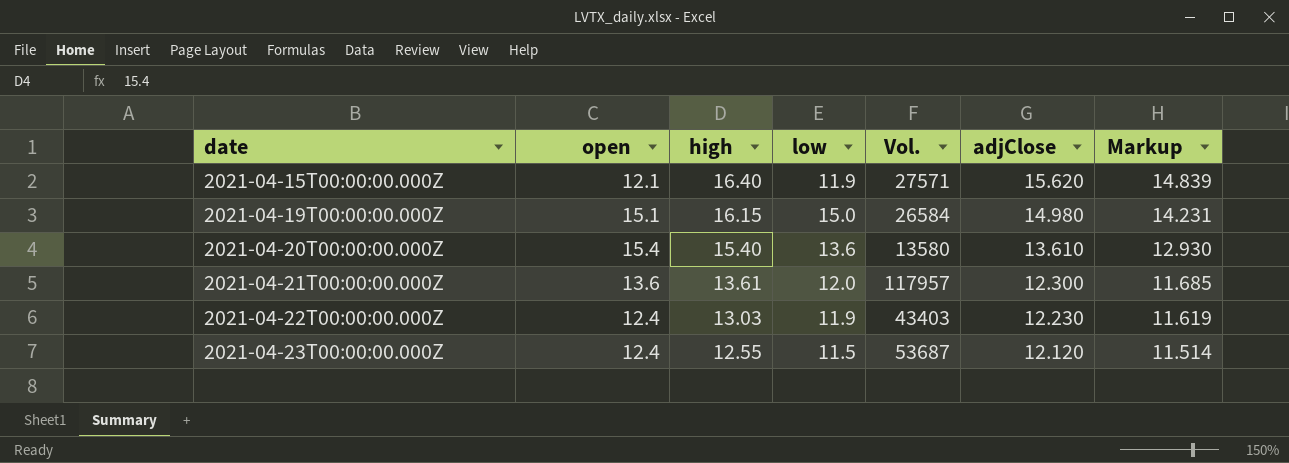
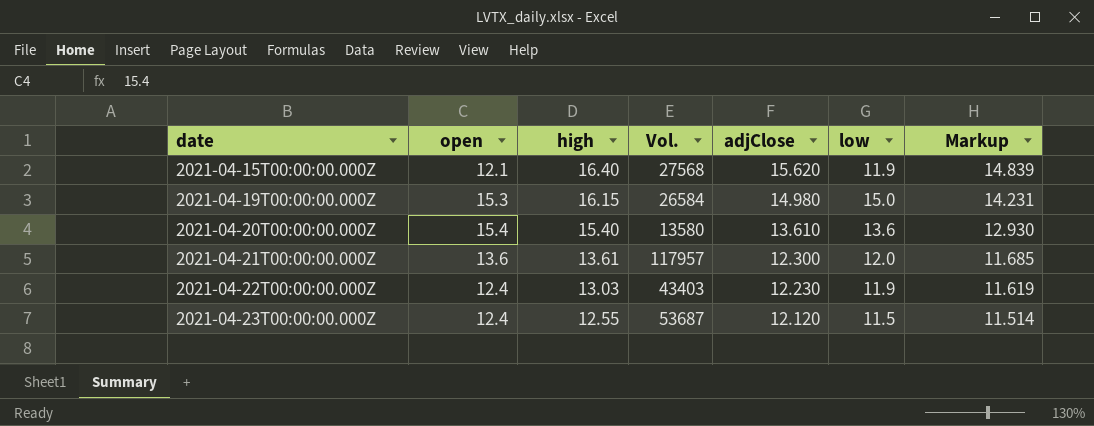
column low | position: 4 -> 6
2021-04-15T00:00:00.000Z | Vol.: 27571 -> 27568
2021-04-19T00:00:00.000Z | open: 15.1 -> 15.3

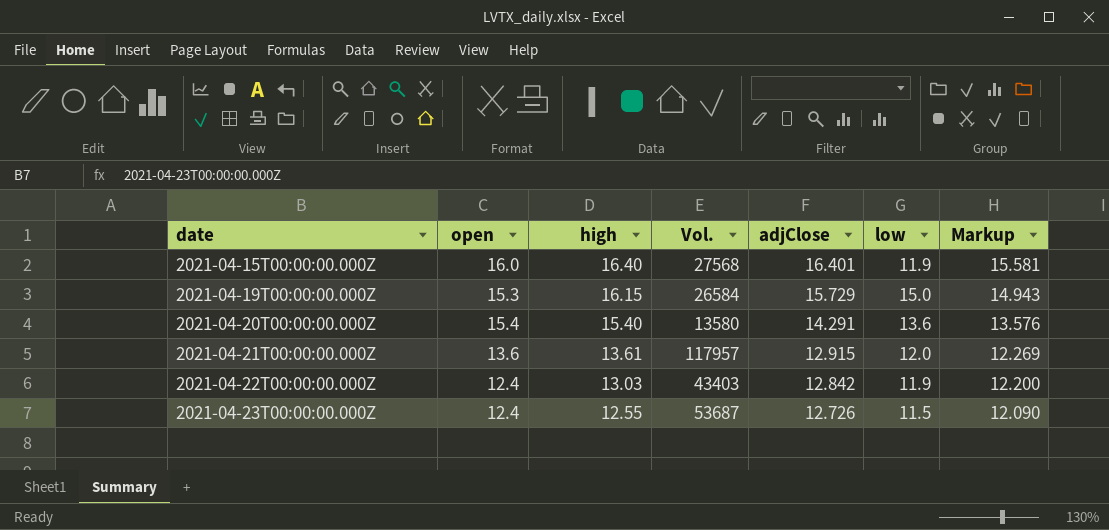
2021-04-15T00:00:00.000Z | open: 12.1 -> 16.0
2021-04-15T00:00:00.000Z | adjClose: 15.620 -> 16.401
2021-04-15T00:00:00.000Z | Markup: 14.839 -> 15.581
2021-04-19T00:00:00.000Z | adjClose: 14.980 -> 15.729
2021-04-19T00:00:00.000Z | Markup: 14.231 -> 14.943
2021-04-20T00:00:00.000Z | adjClose: 13.610 -> 14.291
2021-04-20T00:00:00.000Z | Markup: 12.930 -> 13.576
2021-04-21T00:00:00.000Z | adjClose: 12.300 -> 12.915
2021-04-21T00:00:00.000Z | Markup: 11.685 -> 12.269
2021-04-22T00:00:00.000Z | adjClose: 12.230 -> 12.842
2021-04-22T00:00:00.000Z | Markup: 11.619 -> 12.200
2021-04-23T00:00:00.000Z | adjClose: 12.120 -> 12.726
2021-04-23T00:00:00.000Z | Markup: 11.514 -> 12.090

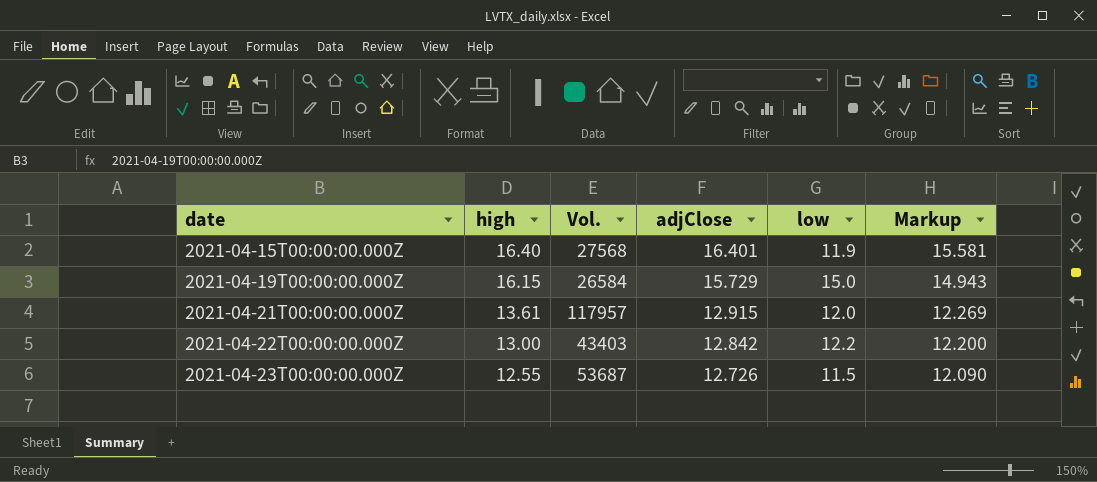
column open | position: 2 -> none
row 2021-04-20T00:00:00.000Z: 15.4 | 15.40 | 13580 | 14.291 | 13.6 | 13.576 -> none
2021-04-22T00:00:00.000Z | high: 13.03 -> 13.00
2021-04-22T00:00:00.000Z | low: 11.9 -> 12.2

